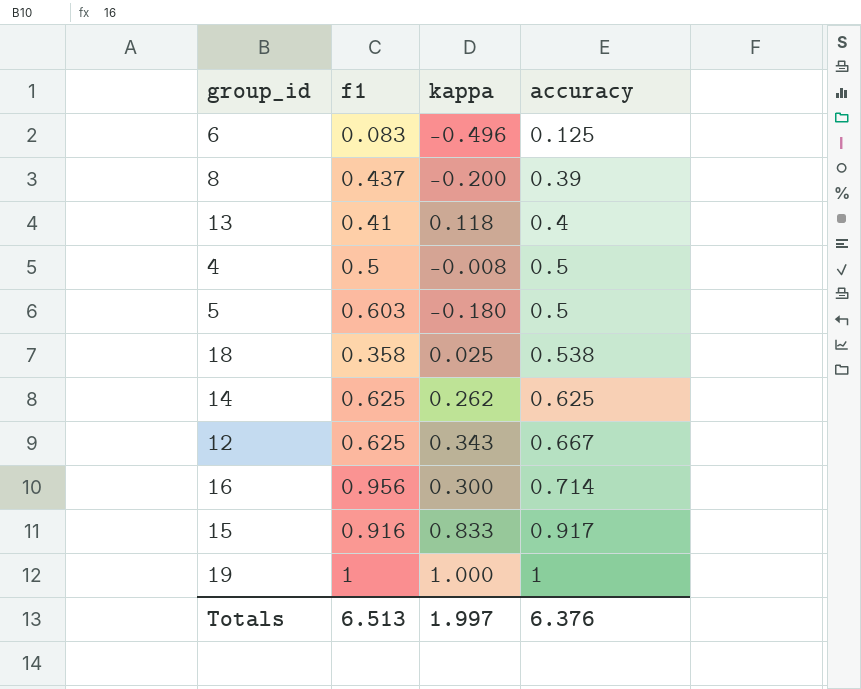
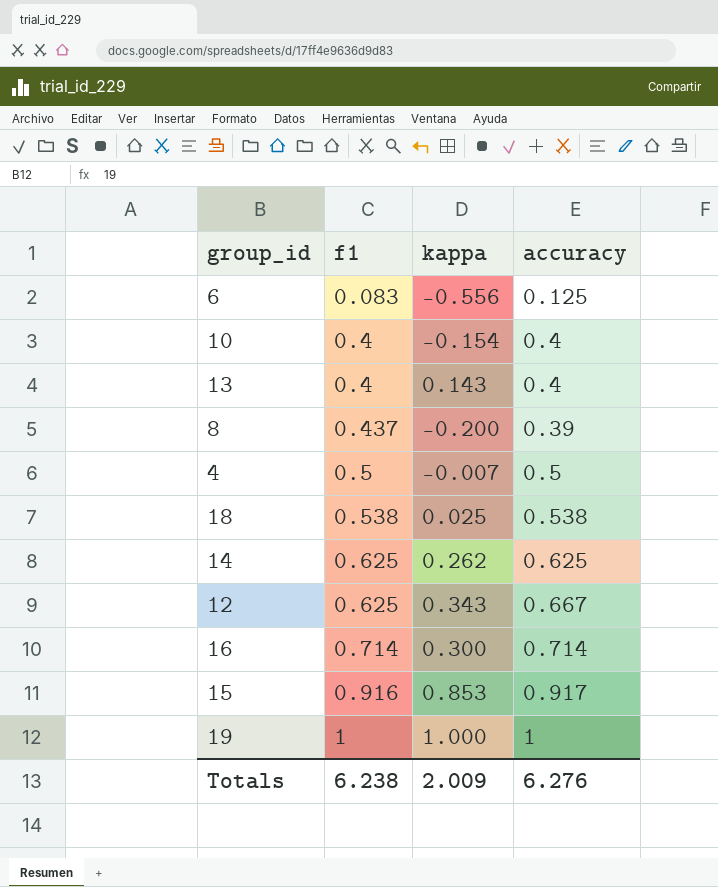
row order: accuracy ascending -> f1 ascending
row 5: 0.603 | -0.180 | 0.5 -> none
6 | kappa: -0.496 -> -0.556
row 10: none -> 0.4 | -0.154 | 0.4
13 | f1: 0.41 -> 0.4
13 | kappa: 0.118 -> 0.143
4 | kappa: -0.008 -> -0.007
18 | f1: 0.358 -> 0.538
16 | f1: 0.956 -> 0.714
15 | kappa: 0.833 -> 0.853
Totals | f1: 6.513 -> 6.238
Totals | kappa: 1.997 -> 2.009
Totals | accuracy: 6.376 -> 6.276

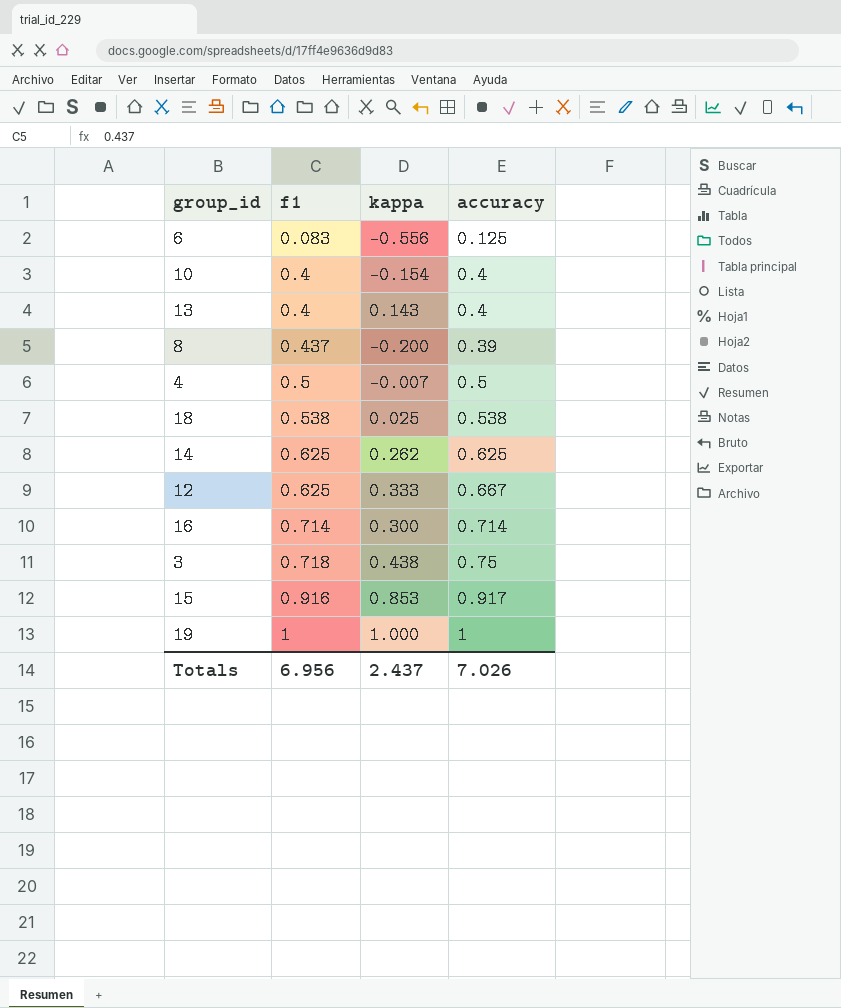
12 | kappa: 0.343 -> 0.333
row 3: none -> 0.718 | 0.438 | 0.75
Totals | f1: 6.238 -> 6.956
Totals | kappa: 2.009 -> 2.437
Totals | accuracy: 6.276 -> 7.026

